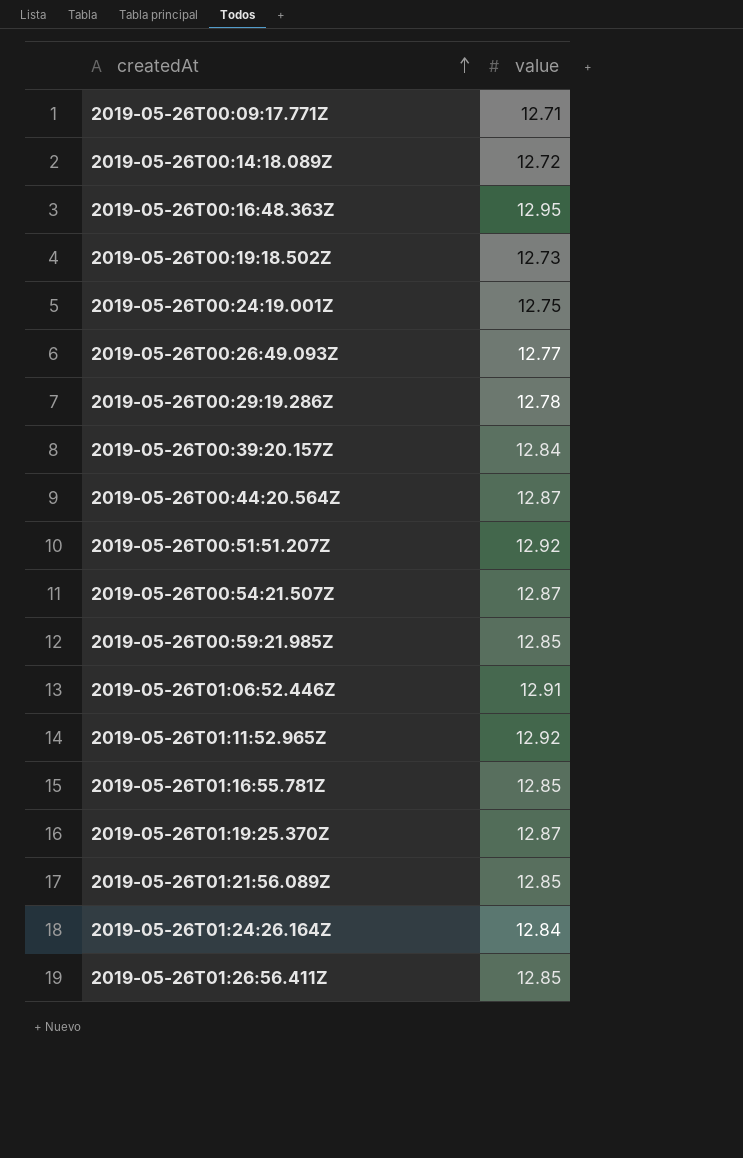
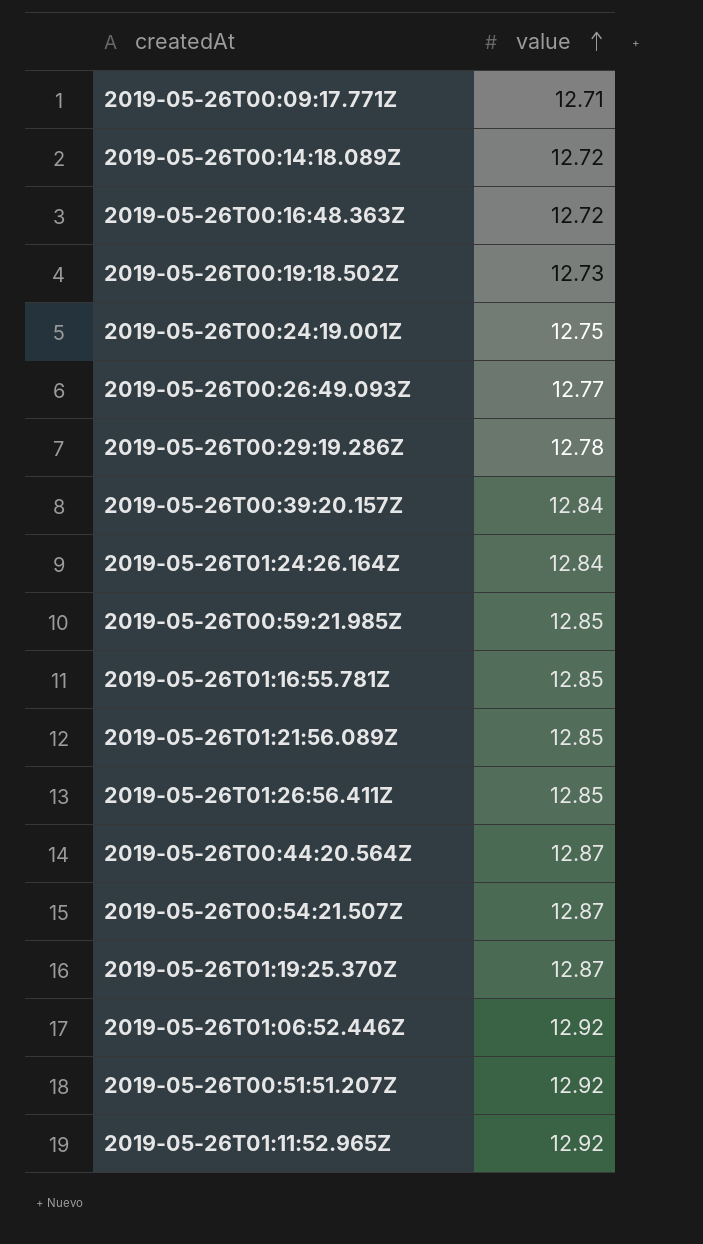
row order: createdAt ascending -> value ascending
2019-05-26T00:16:48.363Z | value: 12.95 -> 12.72
2019-05-26T01:06:52.446Z | value: 12.91 -> 12.92

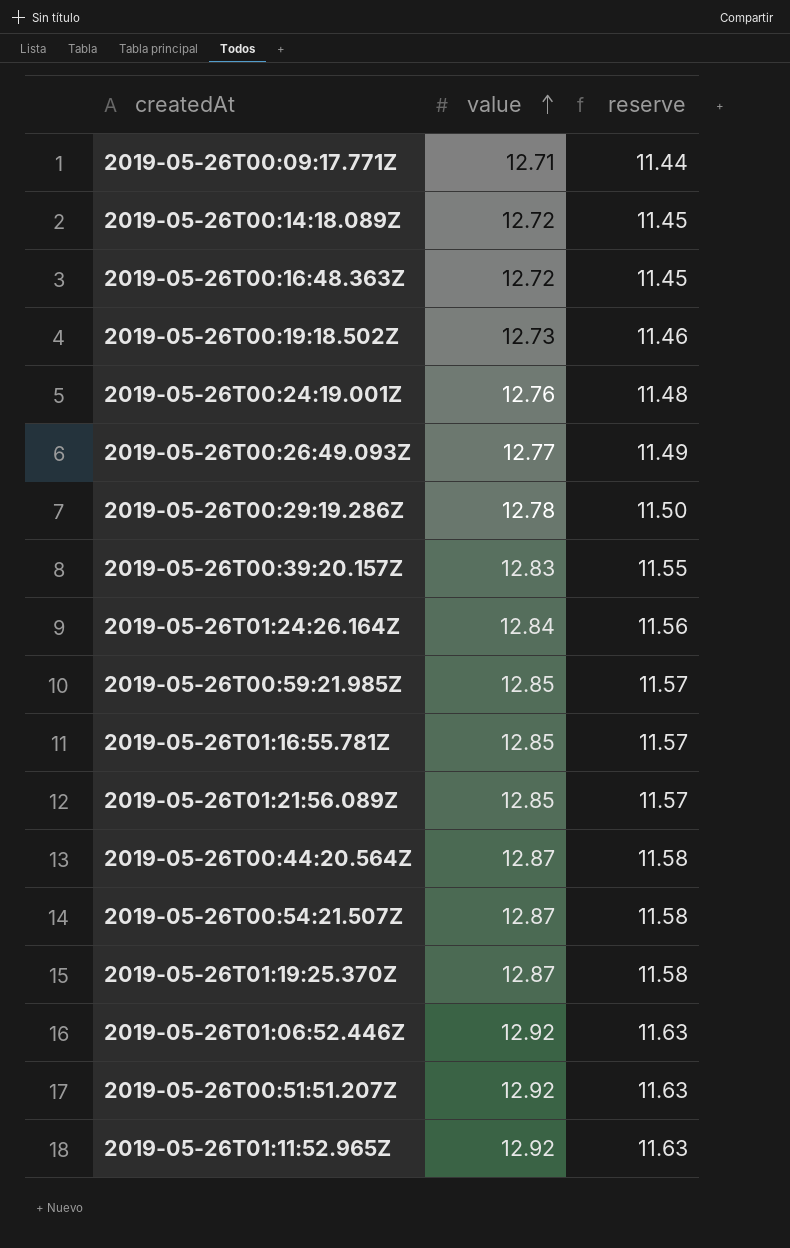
column reserve | formula: none -> [value] * 0.9
row 2019-05-26T01:26:56.411Z: 12.85 -> none
2019-05-26T00:24:19.001Z | value: 12.75 -> 12.76
2019-05-26T00:39:20.157Z | value: 12.84 -> 12.83

